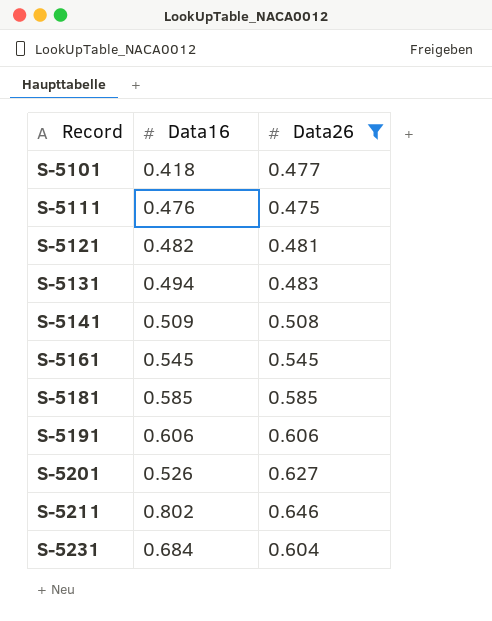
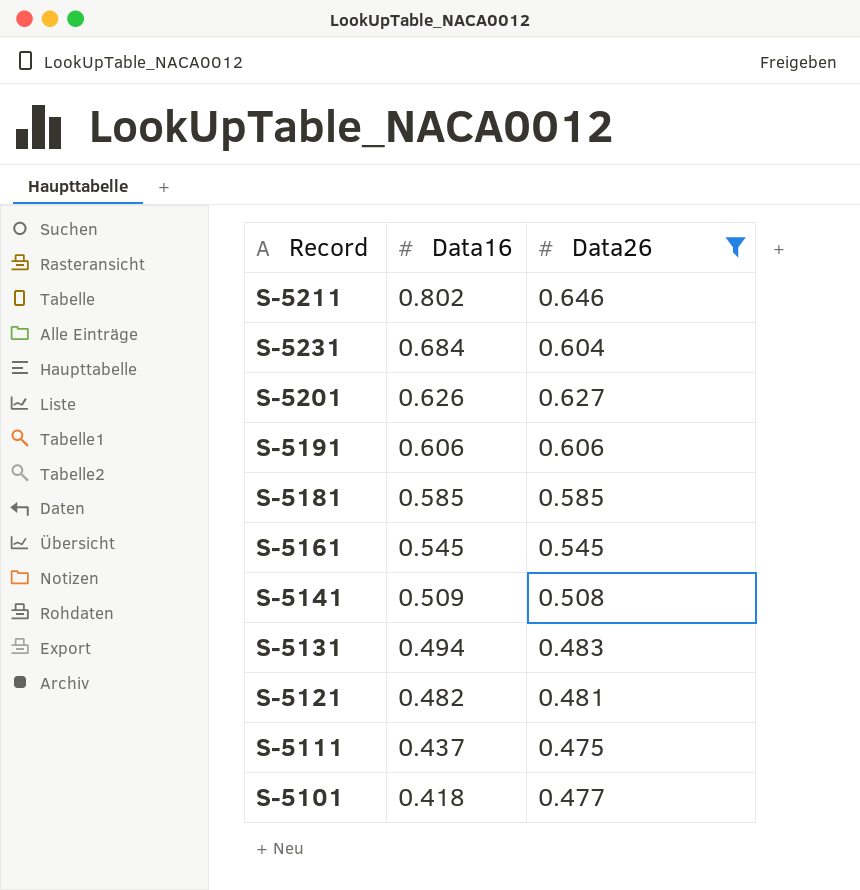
row order: Record ascending -> Data16 descending
S-5201 | Data16: 0.526 -> 0.626
S-5111 | Data16: 0.476 -> 0.437

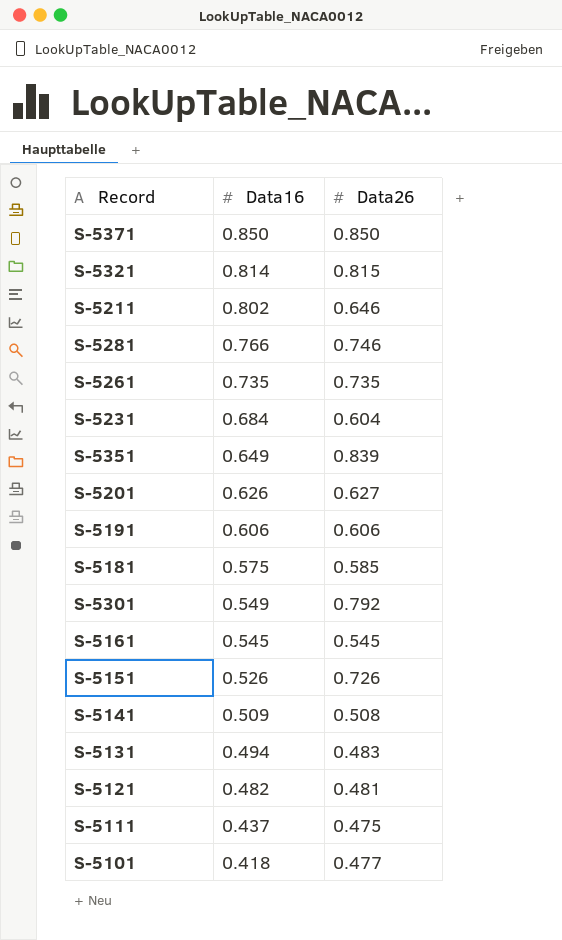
filter: Data26 <= 0.646 -> none
S-5181 | Data16: 0.585 -> 0.575

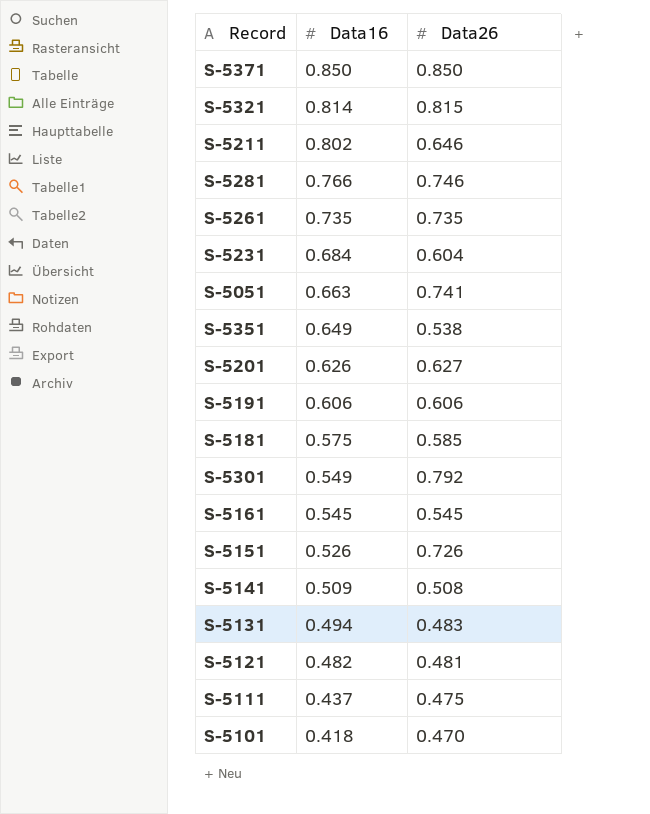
row S-5051: none -> 0.663 | 0.741
S-5351 | Data26: 0.839 -> 0.538
S-5101 | Data26: 0.477 -> 0.470

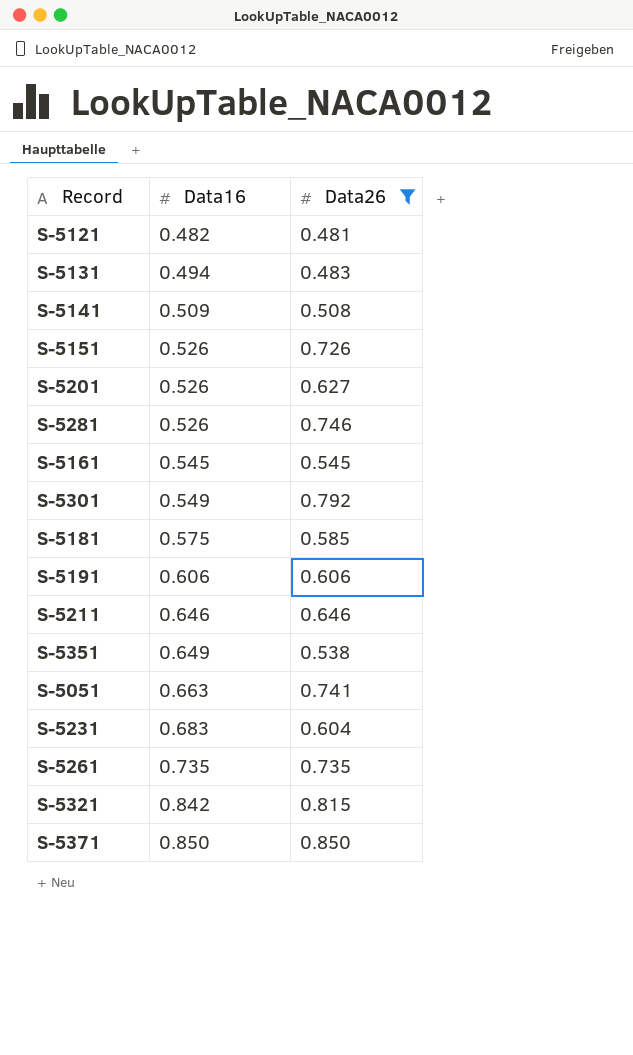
filter: none -> Data26 >= 0.481
row order: Data16 descending -> Data16 ascending
S-5201 | Data16: 0.626 -> 0.526
S-5281 | Data16: 0.766 -> 0.526
S-5211 | Data16: 0.802 -> 0.646
S-5231 | Data16: 0.684 -> 0.683
S-5321 | Data16: 0.814 -> 0.842

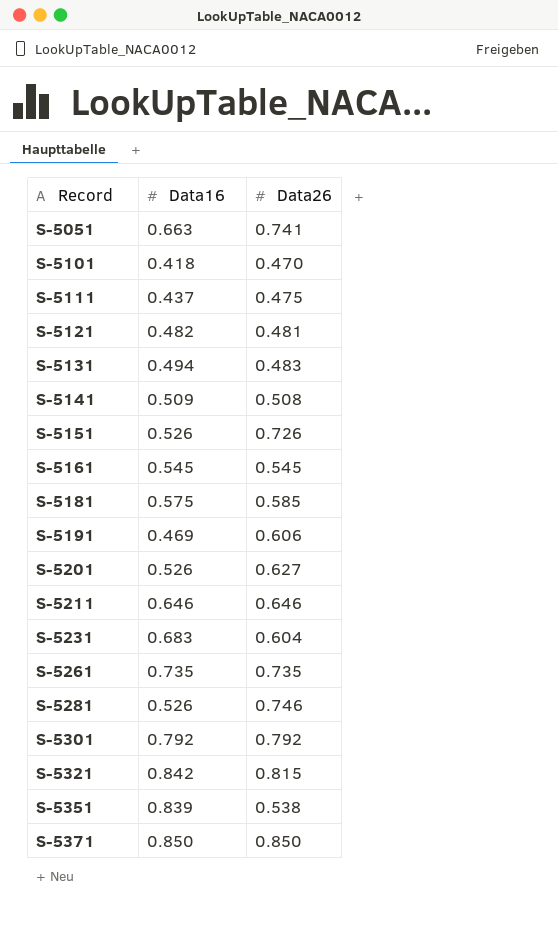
filter: Data26 >= 0.481 -> none
row order: Data16 ascending -> Record ascending
S-5191 | Data16: 0.606 -> 0.469
S-5301 | Data16: 0.549 -> 0.792
S-5351 | Data16: 0.649 -> 0.839

